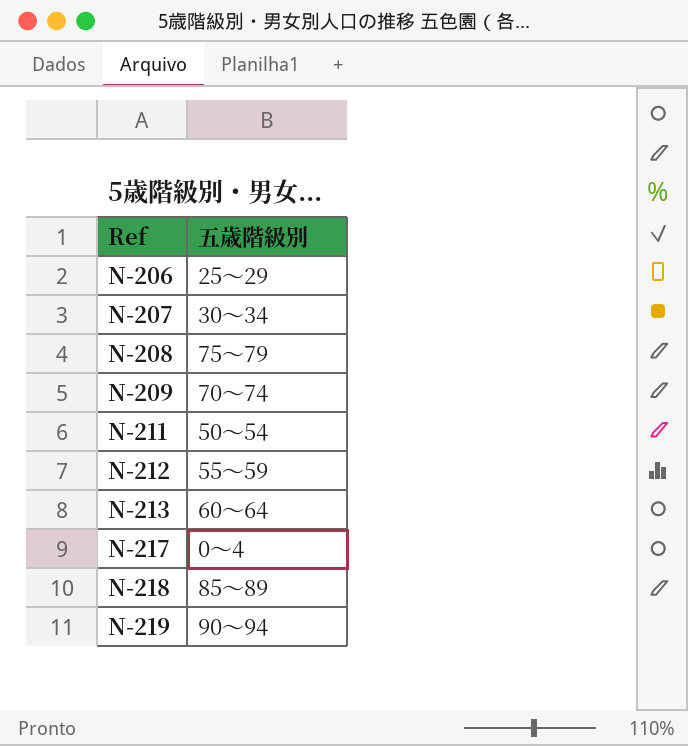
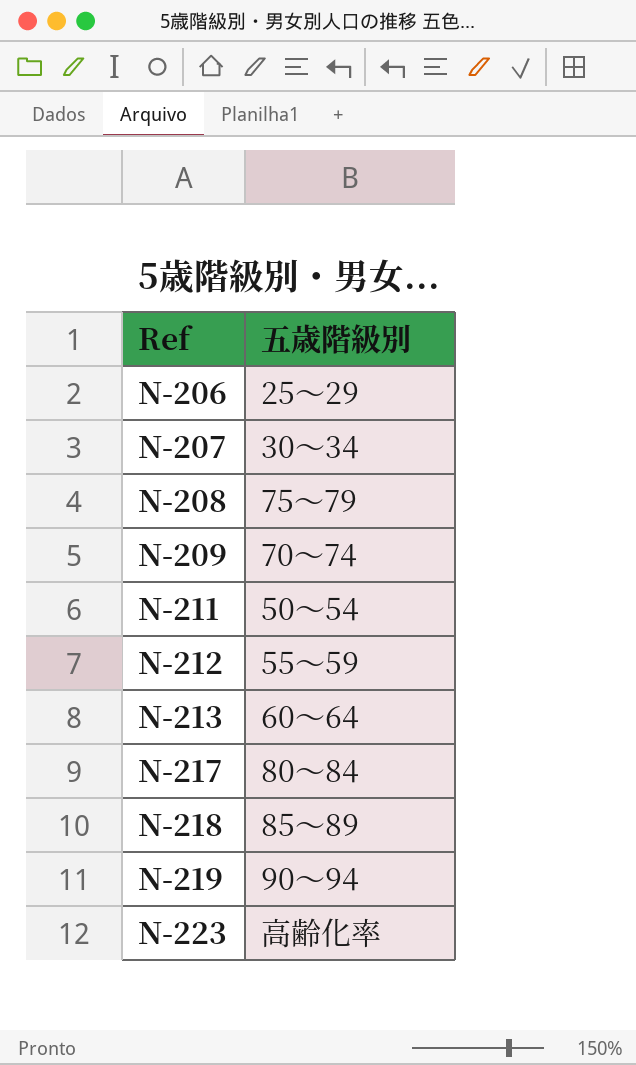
N-217 | 五歳階級別: 0～4 -> 80～84
row N-223: none -> 高齢化率

